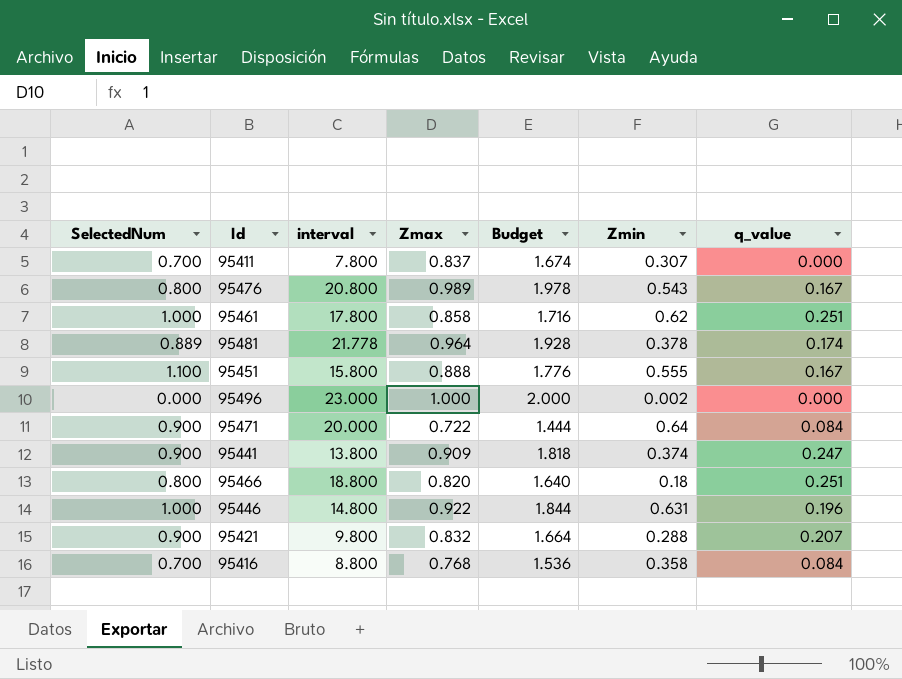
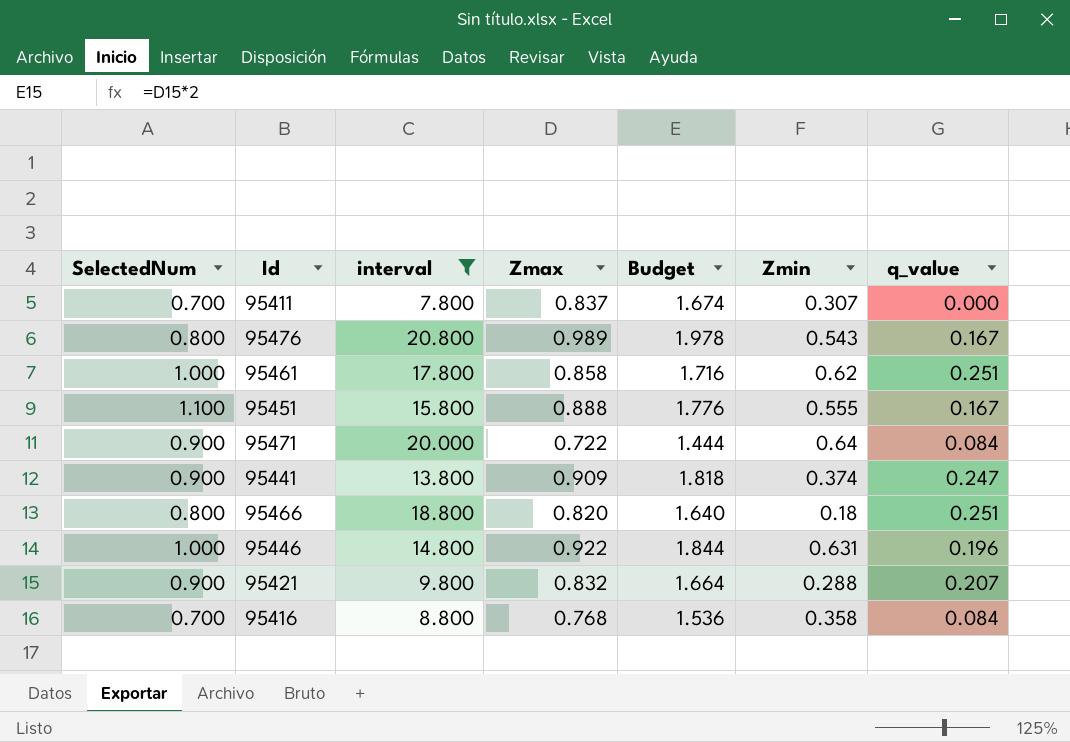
filter: none -> interval <= 20.800

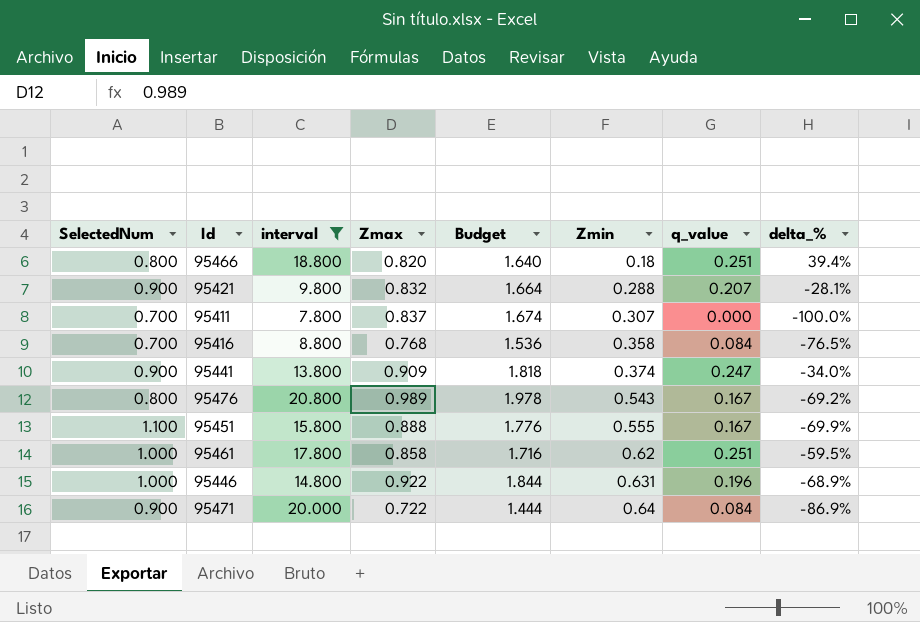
row order: none -> Zmin ascending
column delta_% | formula: none -> ([q_value] - [Zmin]) / [Zmin]

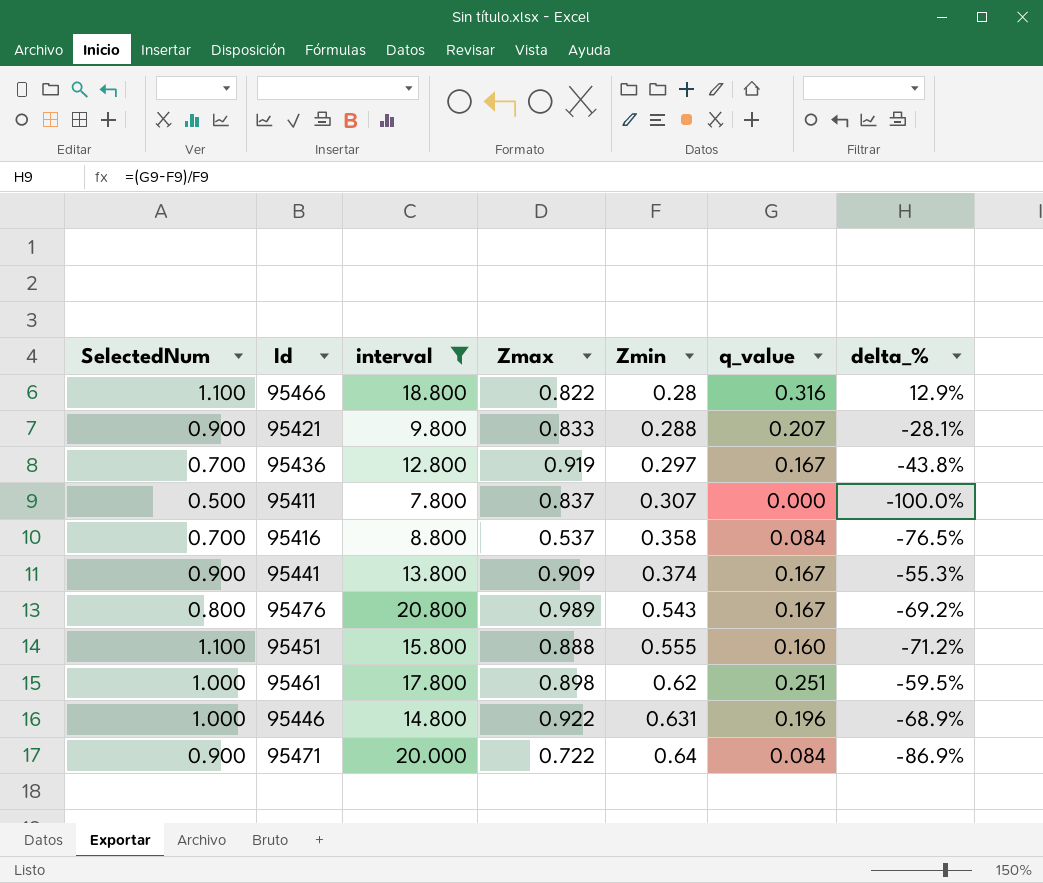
column Budget | formula: [Zmax] * 2 -> none
95466 | SelectedNum: 0.800 -> 1.100
95466 | Zmax: 0.820 -> 0.822
95466 | Zmin: 0.18 -> 0.28
95466 | q_value: 0.251 -> 0.316
95466 | delta_%: 39.4% -> 12.9%
95421 | Zmax: 0.832 -> 0.833
row 95436: none -> 0.700 | 12.800 | 0.919 | 0.297 | 0.167 | -43.8%
95411 | SelectedNum: 0.700 -> 0.500
95416 | Zmax: 0.768 -> 0.537
95441 | q_value: 0.247 -> 0.167
95441 | delta_%: -34.0% -> -55.3%
95451 | q_value: 0.167 -> 0.160
95451 | delta_%: -69.9% -> -71.2%
95461 | Zmax: 0.858 -> 0.898

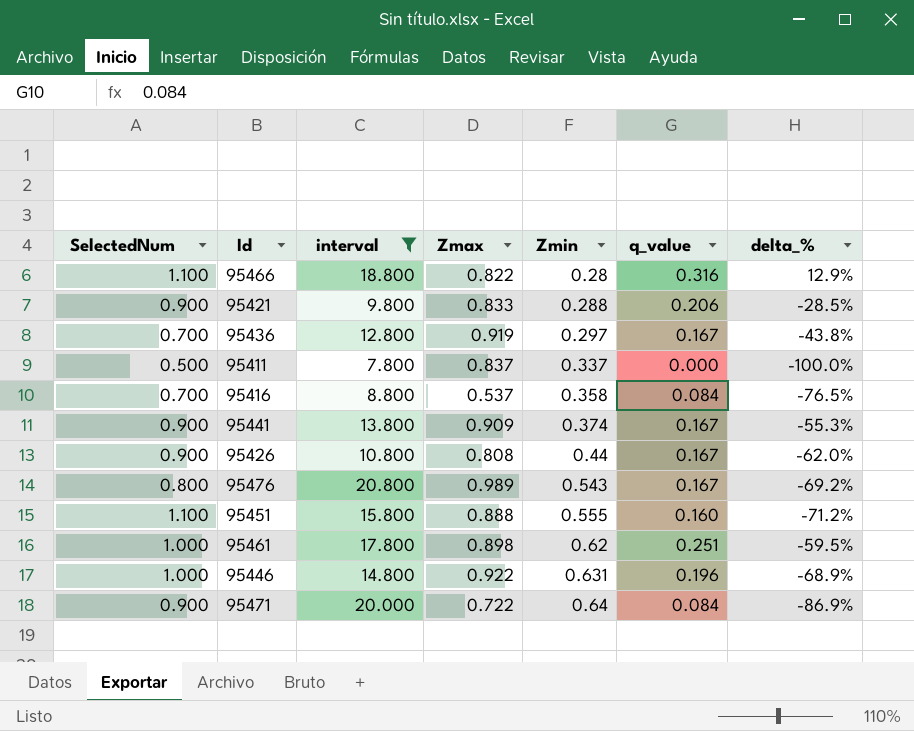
95421 | q_value: 0.207 -> 0.206
95421 | delta_%: -28.1% -> -28.5%
95411 | Zmin: 0.307 -> 0.337
row 95426: none -> 0.900 | 10.800 | 0.808 | 0.44 | 0.167 | -62.0%

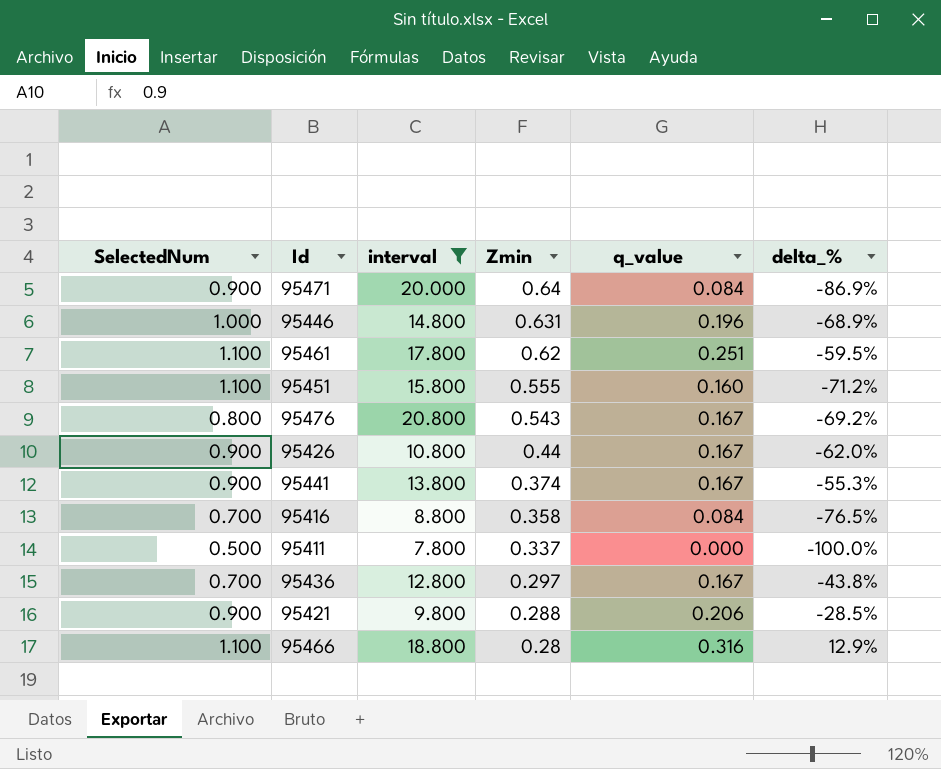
row order: Zmin ascending -> Zmin descending
column Zmax | position: 4 -> none
95461 | SelectedNum: 1.000 -> 1.100

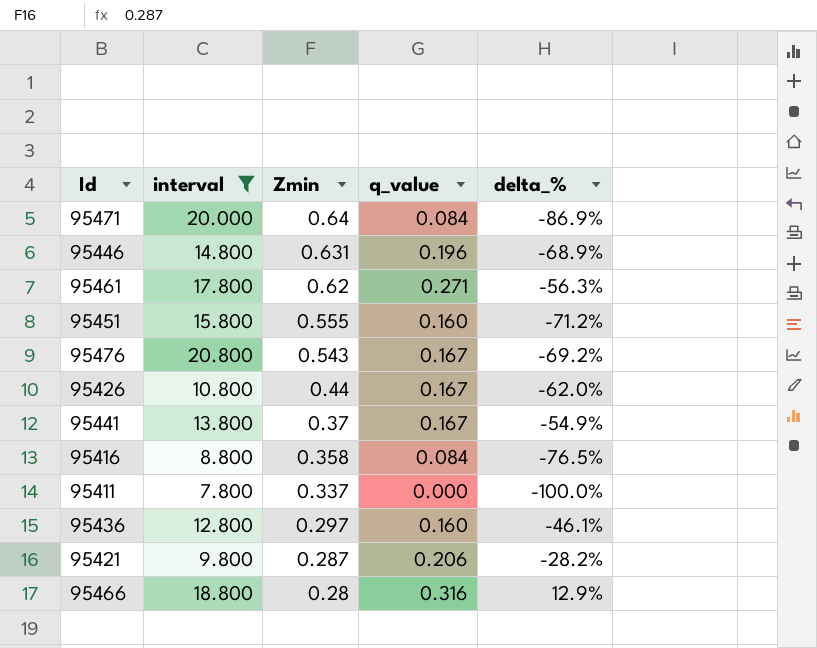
column SelectedNum | position: 1 -> none
95461 | q_value: 0.251 -> 0.271
95461 | delta_%: -59.5% -> -56.3%
95441 | Zmin: 0.374 -> 0.37
95441 | delta_%: -55.3% -> -54.9%
95436 | q_value: 0.167 -> 0.160
95436 | delta_%: -43.8% -> -46.1%
95421 | Zmin: 0.288 -> 0.287
95421 | delta_%: -28.5% -> -28.2%

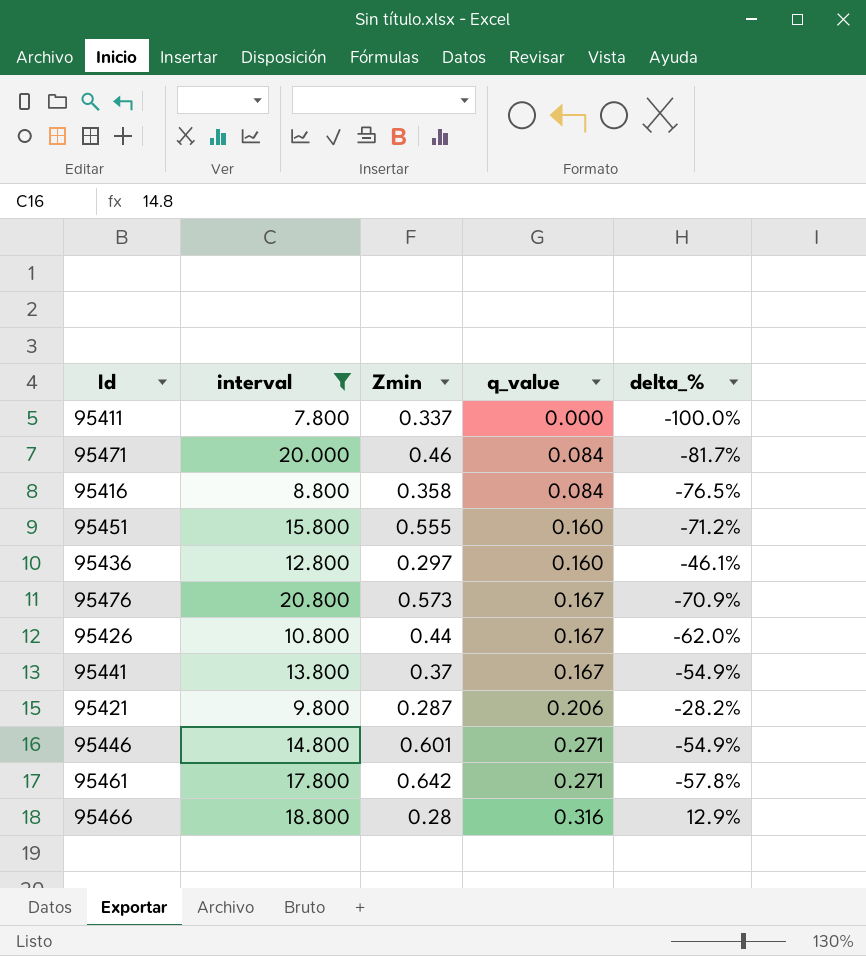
row order: Zmin descending -> q_value ascending
95471 | Zmin: 0.64 -> 0.46
95471 | delta_%: -86.9% -> -81.7%
95476 | Zmin: 0.543 -> 0.573
95476 | delta_%: -69.2% -> -70.9%
95446 | Zmin: 0.631 -> 0.601
95446 | q_value: 0.196 -> 0.271
95446 | delta_%: -68.9% -> -54.9%
95461 | Zmin: 0.62 -> 0.642
95461 | delta_%: -56.3% -> -57.8%

